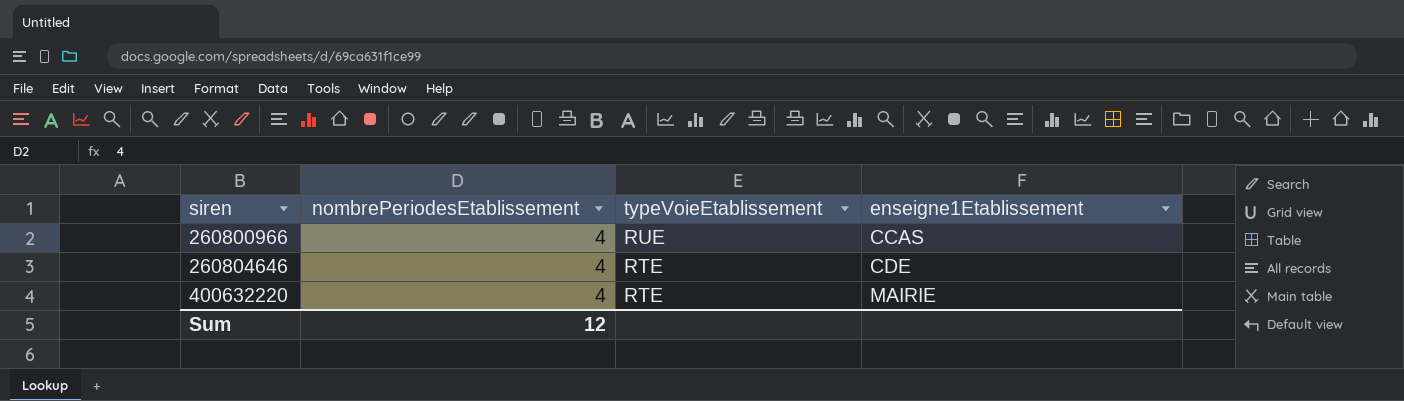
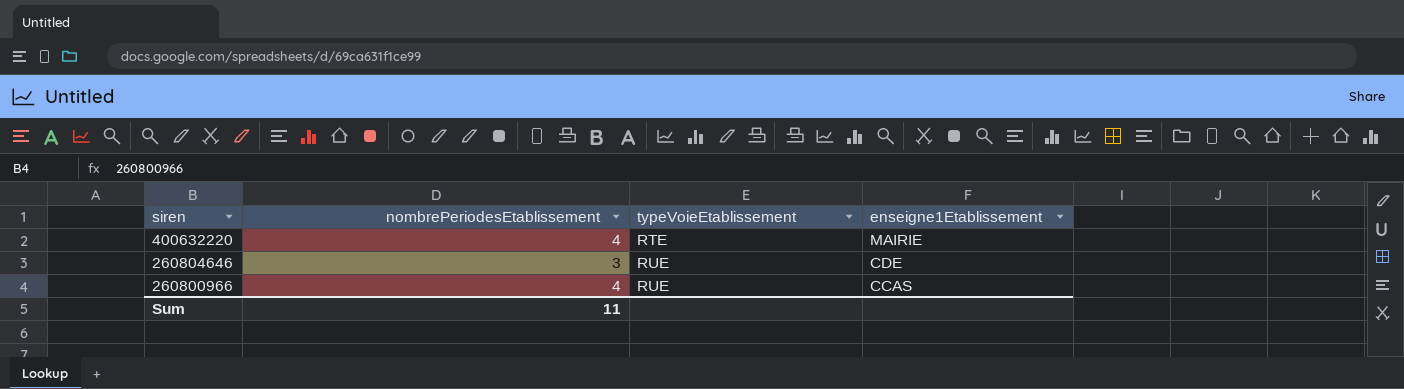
row order: siren ascending -> siren descending
260804646 | nombrePeriodesEtablissement: 4 -> 3
260804646 | typeVoieEtablissement: RTE -> RUE
Sum | nombrePeriodesEtablissement: 12 -> 11

